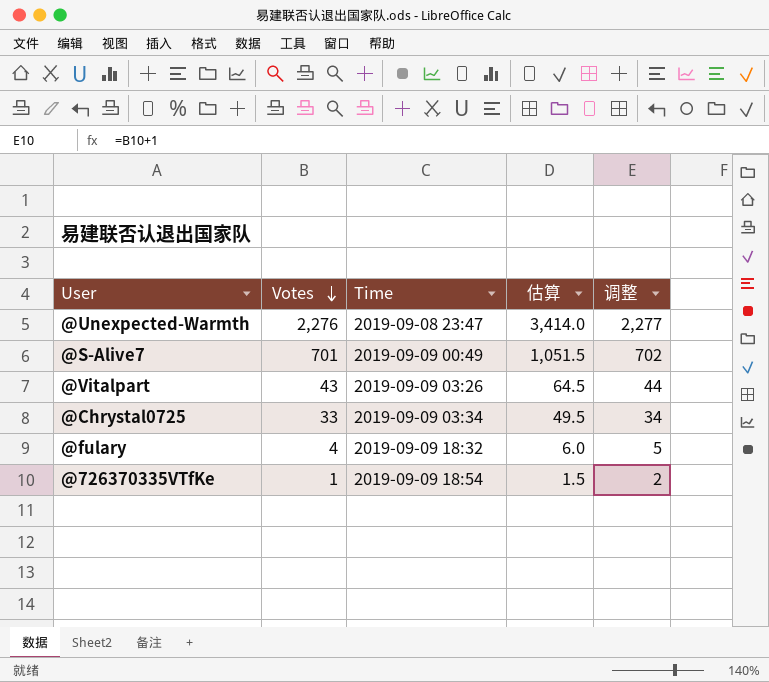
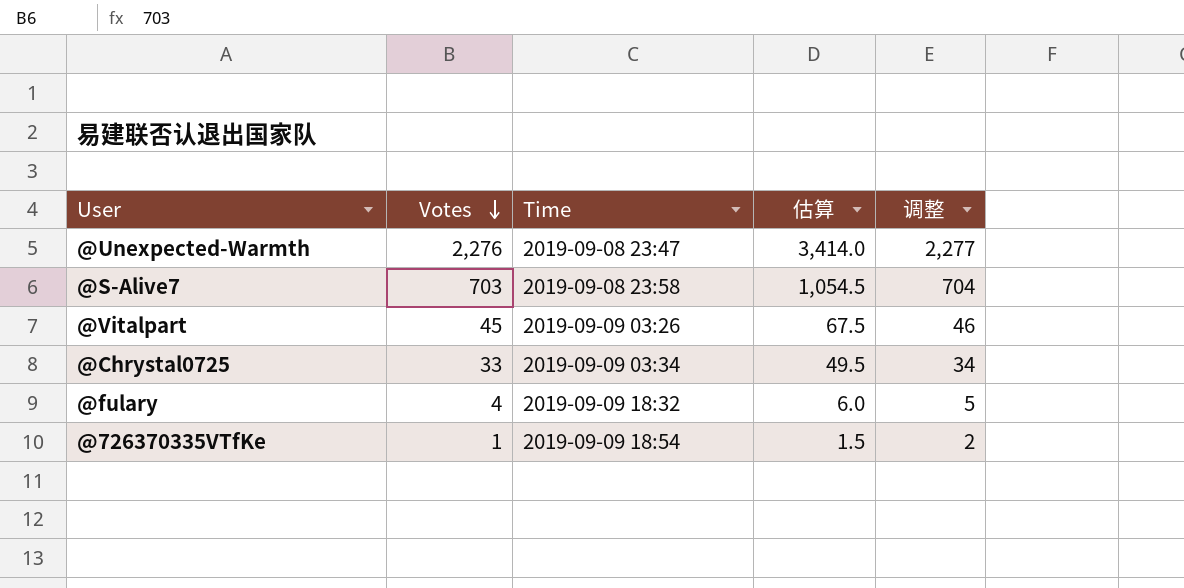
@S-Alive7 | Votes: 701 -> 703
@S-Alive7 | Time: 2019-09-09 00:49 -> 2019-09-08 23:58
@S-Alive7 | 估算: 1,051.5 -> 1,054.5
@S-Alive7 | 调整: 702 -> 704
@Vitalpart | Votes: 43 -> 45
@Vitalpart | 估算: 64.5 -> 67.5
@Vitalpart | 调整: 44 -> 46

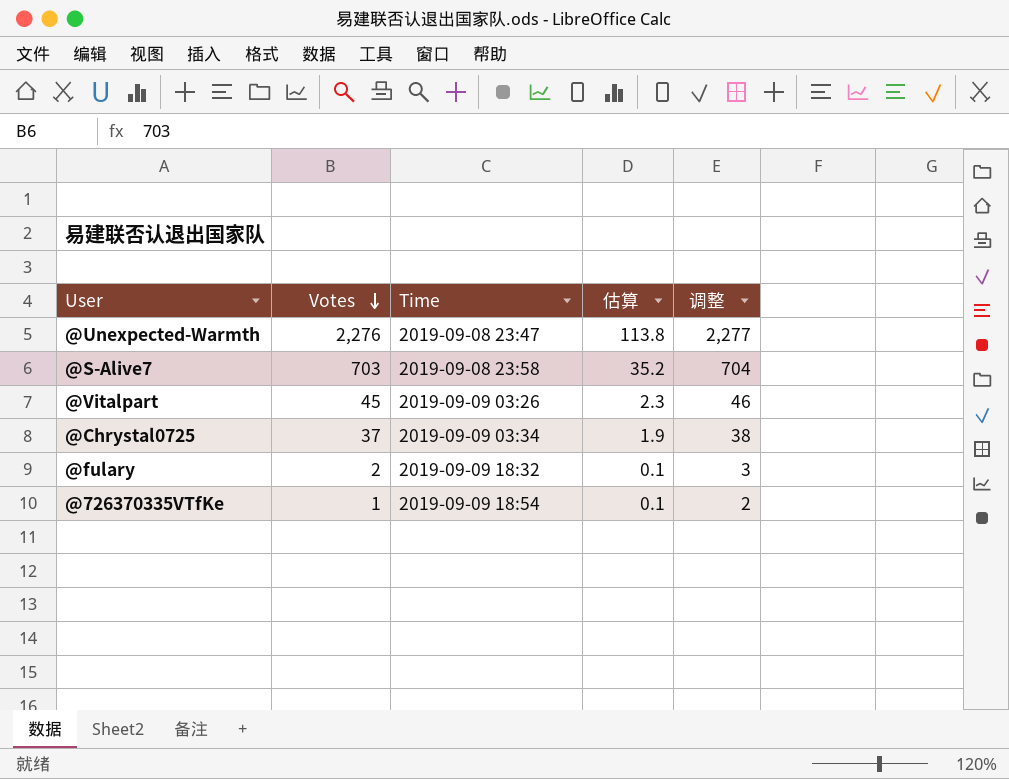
column 估算 | formula: [Votes] * 1.5 -> [Votes] * 0.05
@Chrystal0725 | Votes: 33 -> 37
@Chrystal0725 | 调整: 34 -> 38
@fulary | Votes: 4 -> 2
@fulary | 调整: 5 -> 3

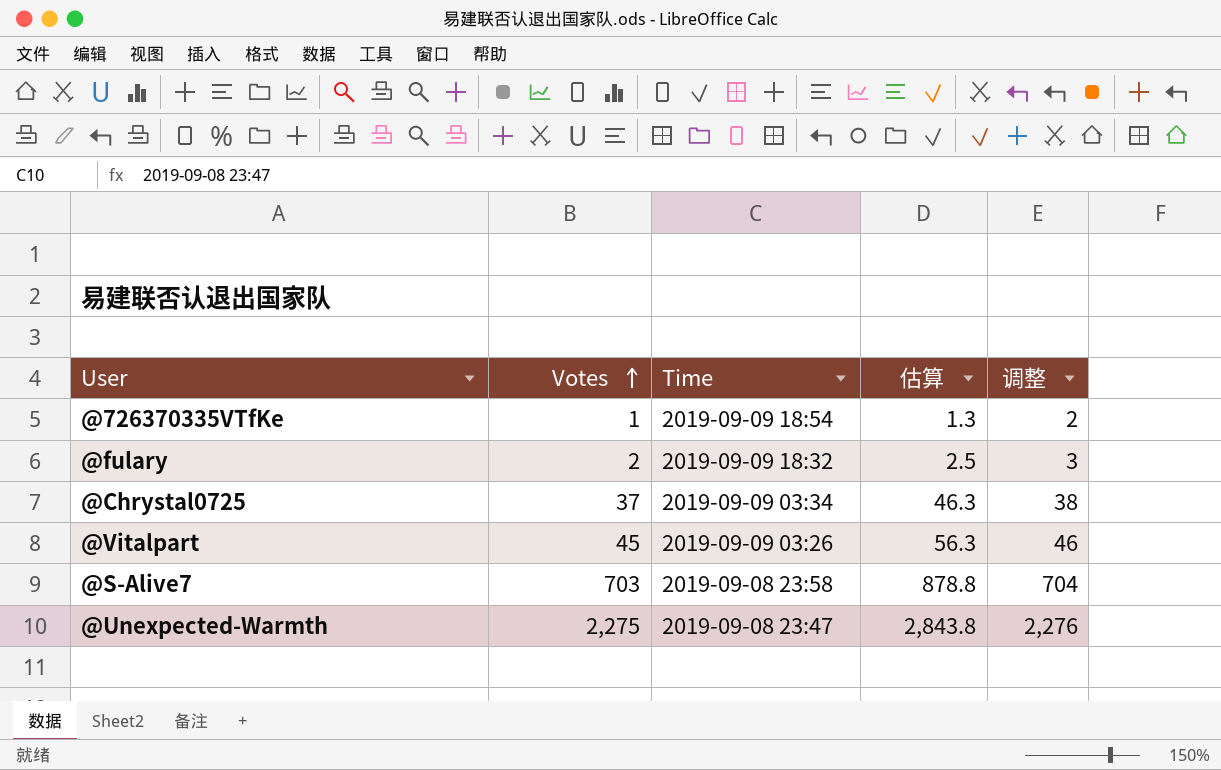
row order: Votes descending -> Votes ascending
column 估算 | formula: [Votes] * 0.05 -> [Votes] * 1.25
@Unexpected-Warmth | Votes: 2,276 -> 2,275
@Unexpected-Warmth | 调整: 2,277 -> 2,276

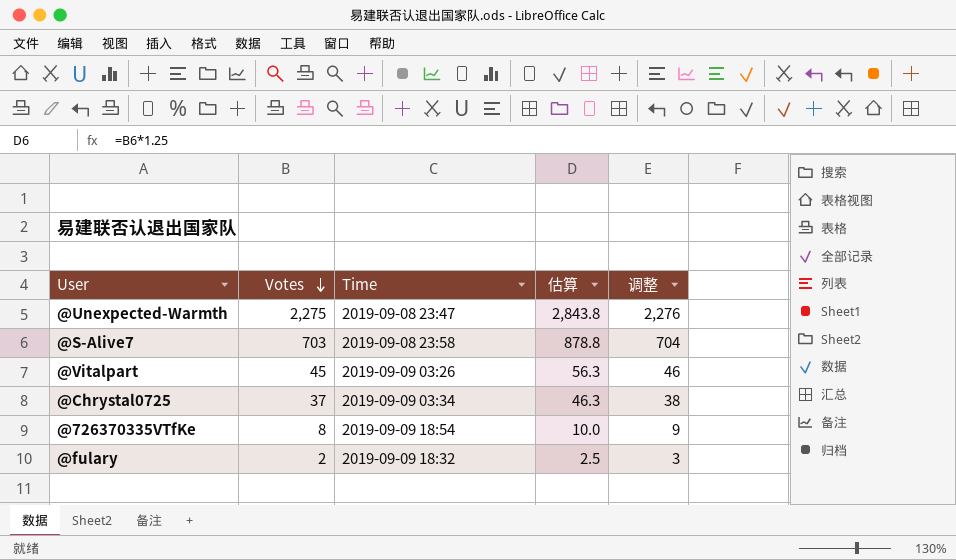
row order: Votes ascending -> Votes descending
@726370335VTfKe | Votes: 1 -> 8
@726370335VTfKe | 估算: 1.3 -> 10.0
@726370335VTfKe | 调整: 2 -> 9

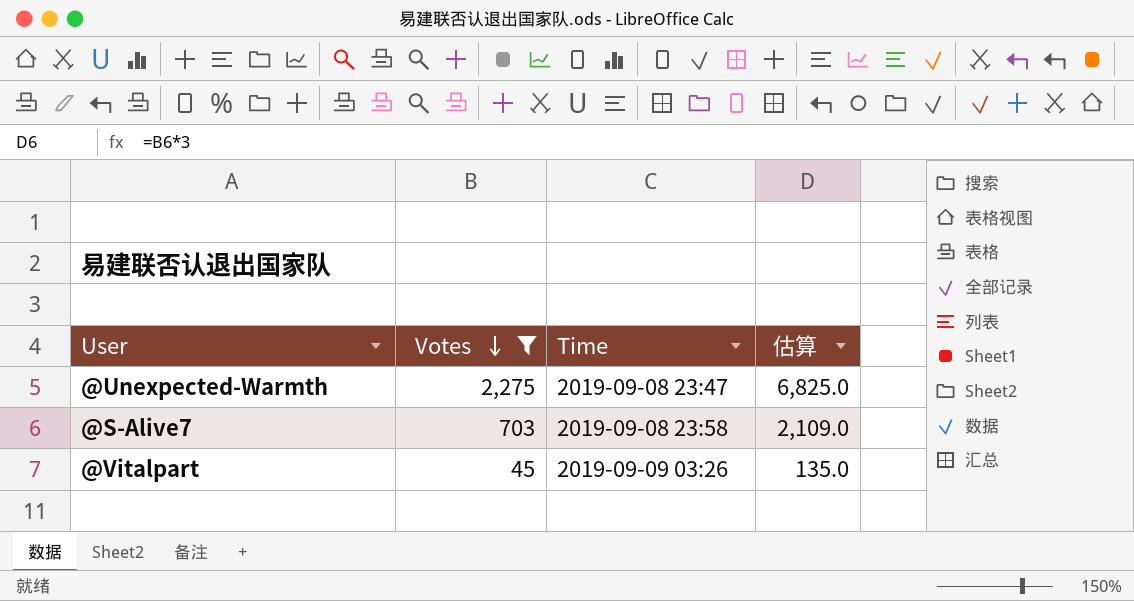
filter: none -> Votes >= 45
column 调整 | formula: [Votes] + 1 -> none
column 估算 | formula: [Votes] * 1.25 -> [Votes] * 3

